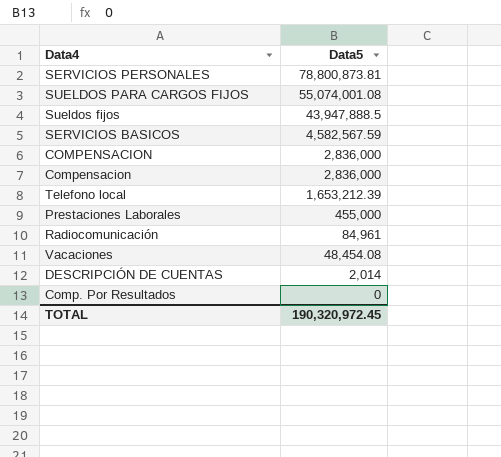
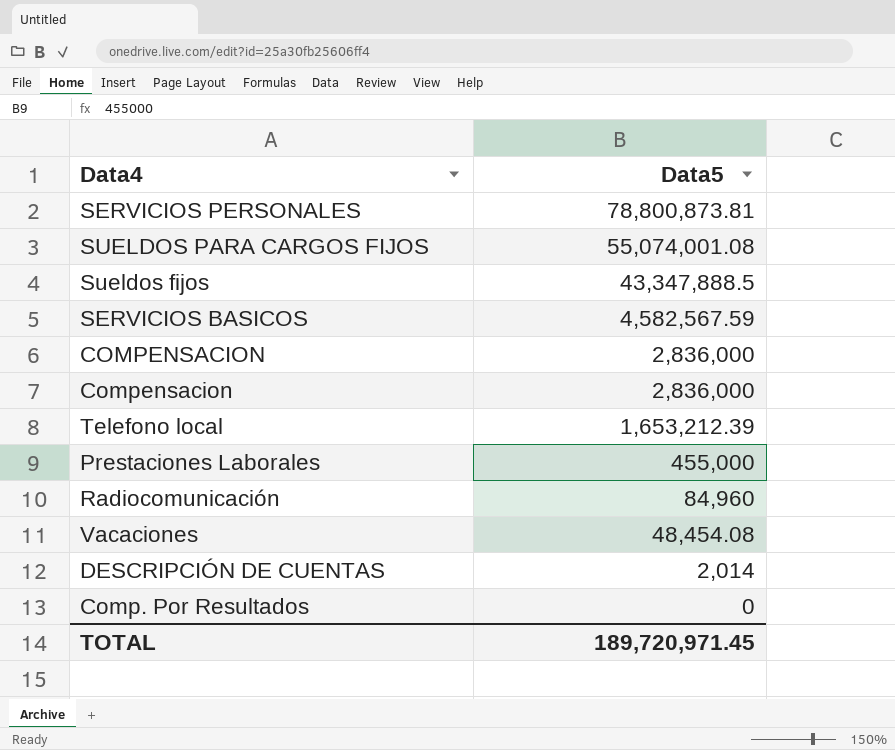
Sueldos fijos | Data5: 43,947,888.5 -> 43,347,888.5
Radiocomunicación | Data5: 84,961 -> 84,960
TOTAL | Data5: 190,320,972.45 -> 189,720,971.45

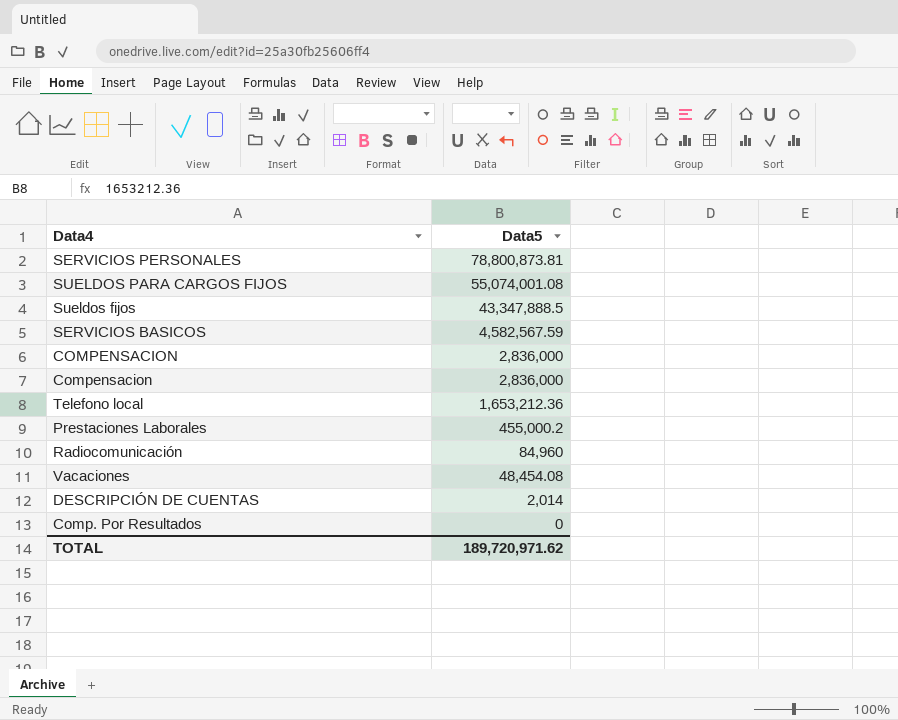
Telefono local | Data5: 1,653,212.39 -> 1,653,212.36
Prestaciones Laborales | Data5: 455,000 -> 455,000.2
TOTAL | Data5: 189,720,971.45 -> 189,720,971.62

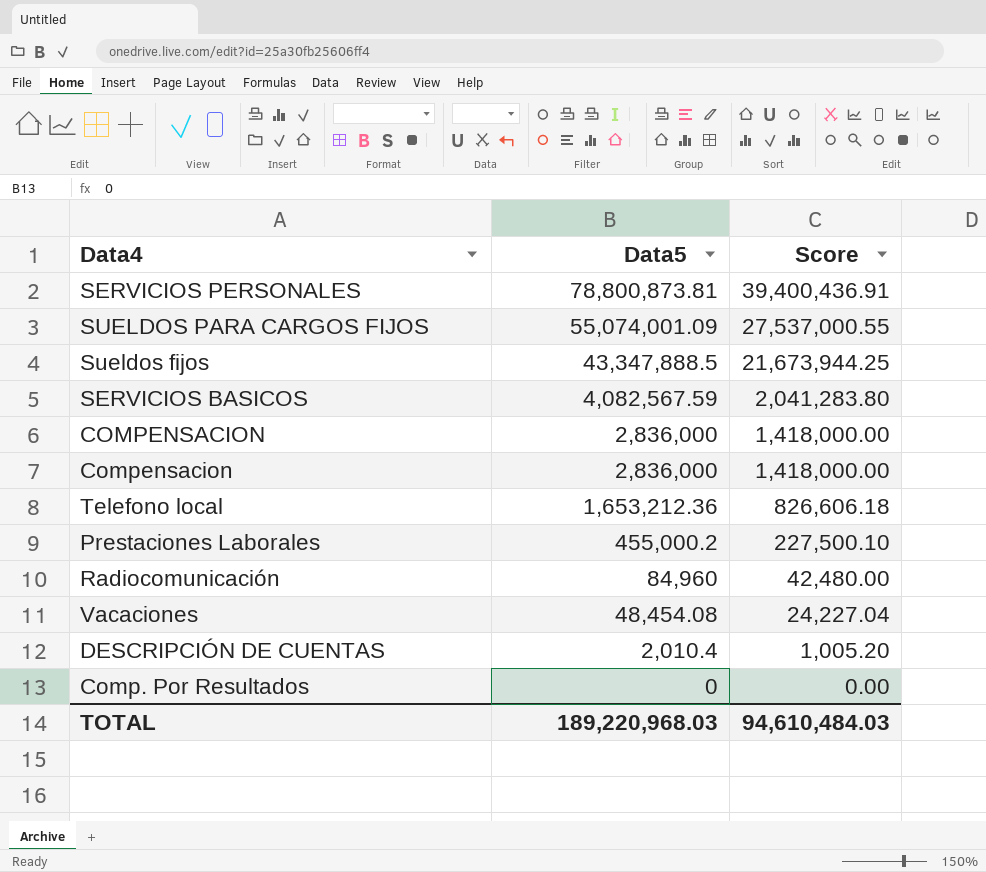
column Score | formula: none -> [Data5] * 0.5
SUELDOS PARA CARGOS FIJOS | Data5: 55,074,001.08 -> 55,074,001.09
SERVICIOS BASICOS | Data5: 4,582,567.59 -> 4,082,567.59
DESCRIPCIÓN DE CUENTAS | Data5: 2,014 -> 2,010.4
TOTAL | Data5: 189,720,971.62 -> 189,220,968.03

